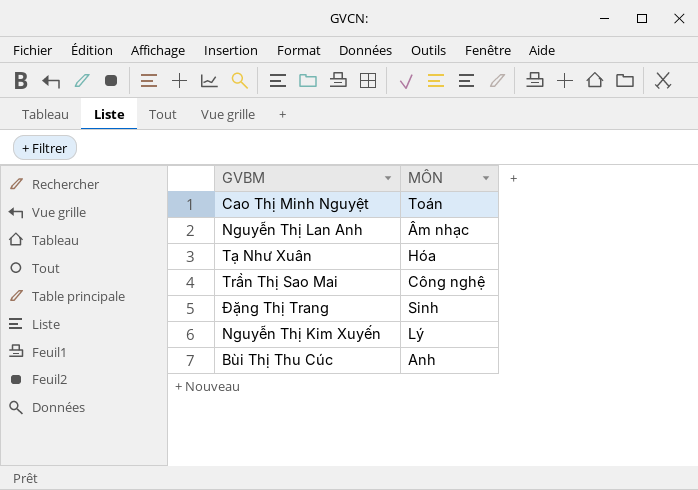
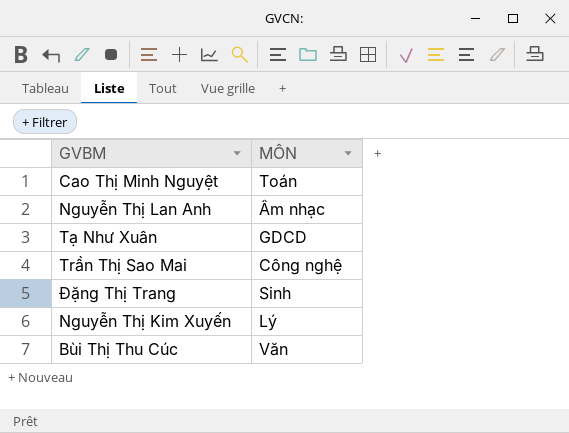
Tạ Như Xuân | MÔN: Hóa -> GDCD
Bùi Thị Thu Cúc | MÔN: Anh -> Văn

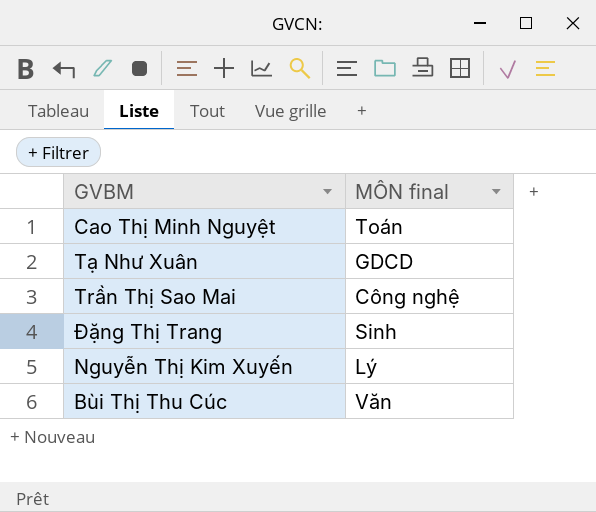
column name: MÔN -> MÔN final
row Nguyễn Thị Lan Anh: Âm nhạc -> none

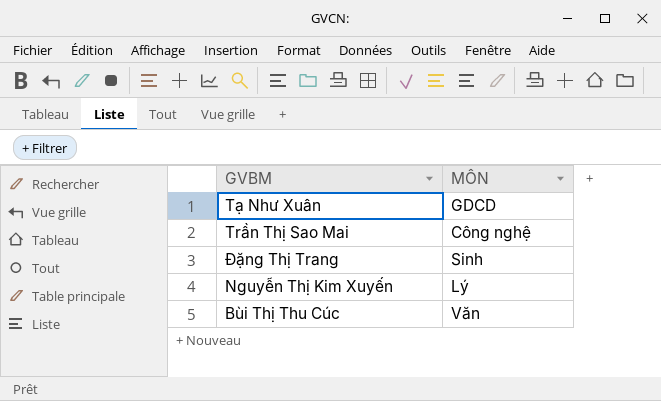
column name: MÔN final -> MÔN
row Cao Thị Minh Nguyệt: Toán -> none

